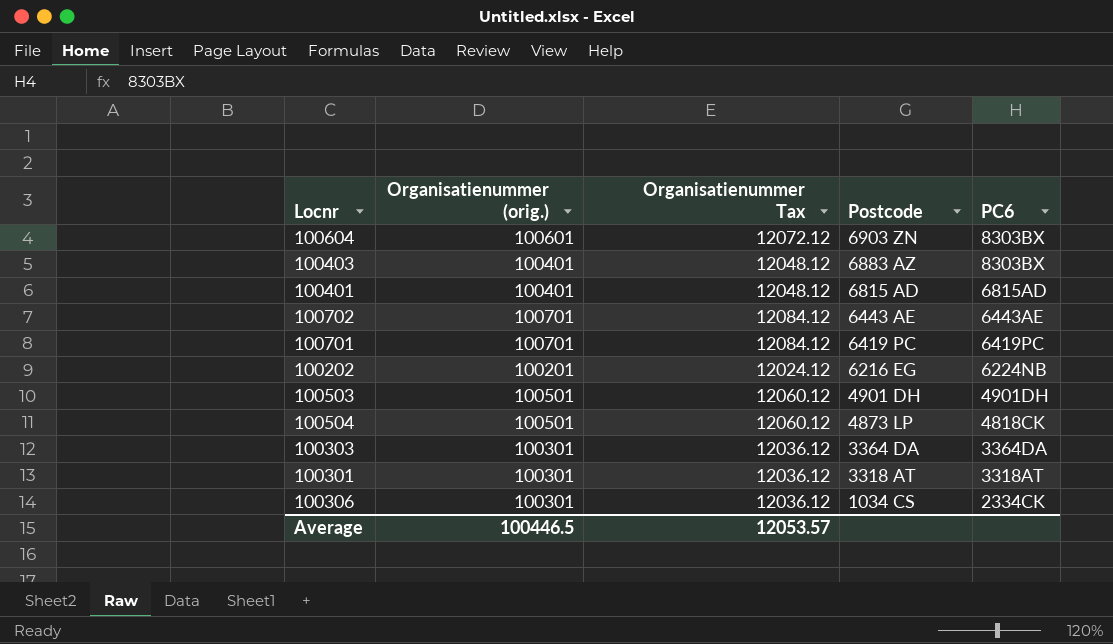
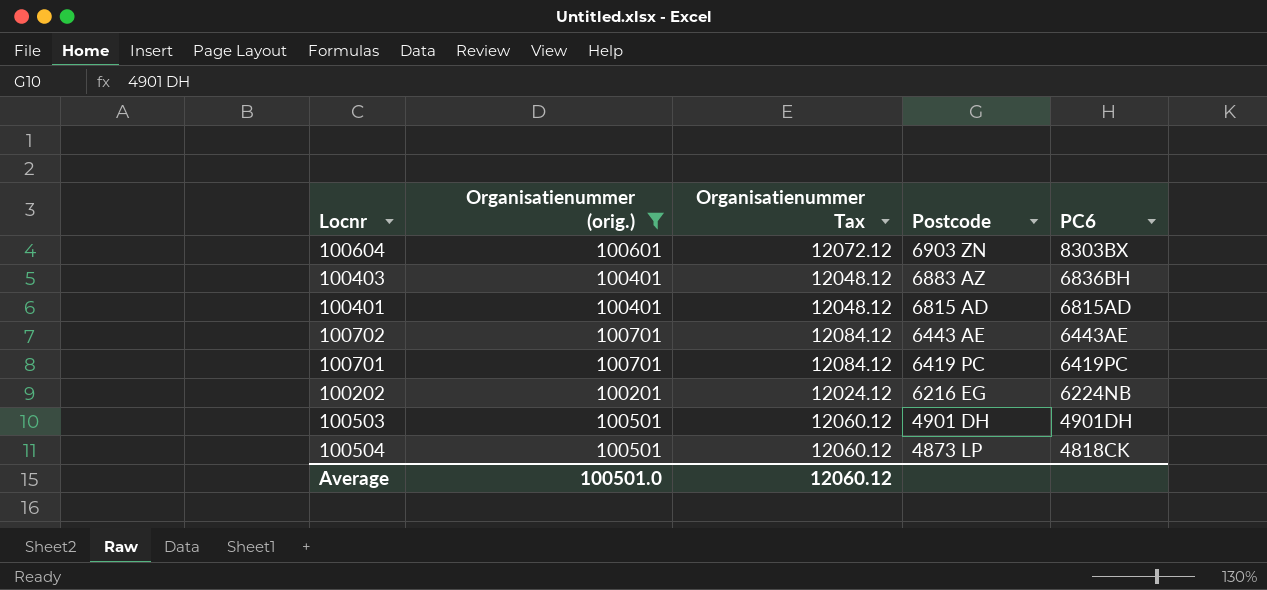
filter: none -> Organisatienummer (orig.) != 100301
100403 | PC6: 8303BX -> 6836BH
Average | Organisatienummer (orig.): 100446.5 -> 100501.0
Average | Organisatienummer Tax: 12053.57 -> 12060.12

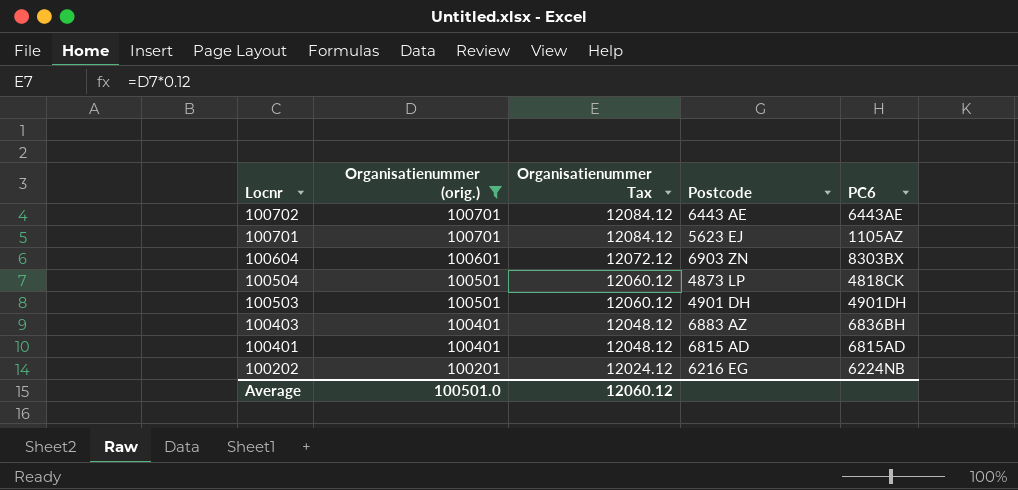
row order: Postcode descending -> Locnr descending
100701 | Postcode: 6419 PC -> 5623 EJ
100701 | PC6: 6419PC -> 1105AZ

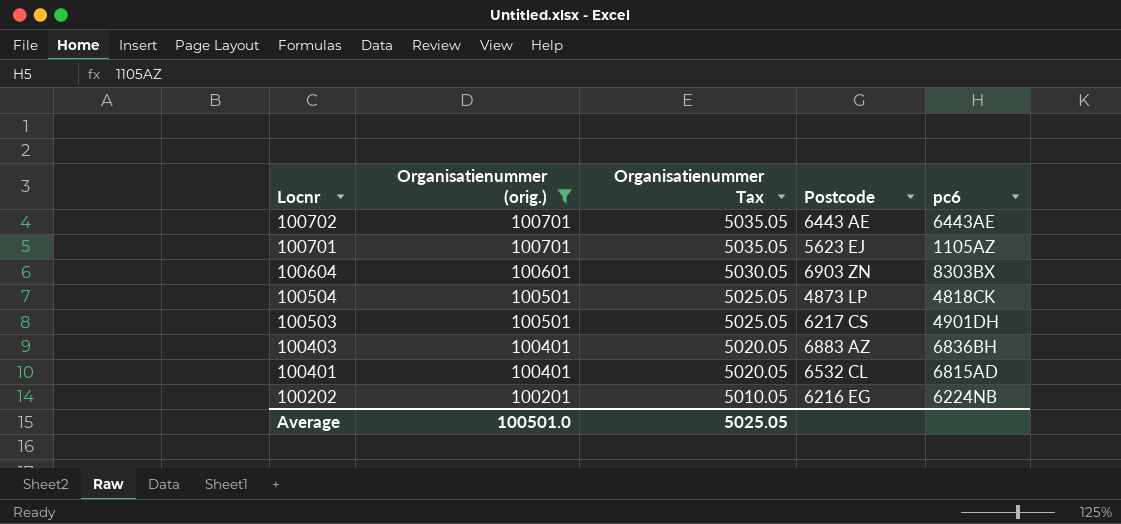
column Organisatienummer Tax | formula: [Organisatienummer (orig.)] * 0.12 -> [Organisatienummer (orig.)] * 0.05
column name: PC6 -> pc6
100503 | Postcode: 4901 DH -> 6217 CS
100401 | Postcode: 6815 AD -> 6532 CL
Average | Organisatienummer Tax: 12060.12 -> 5025.05

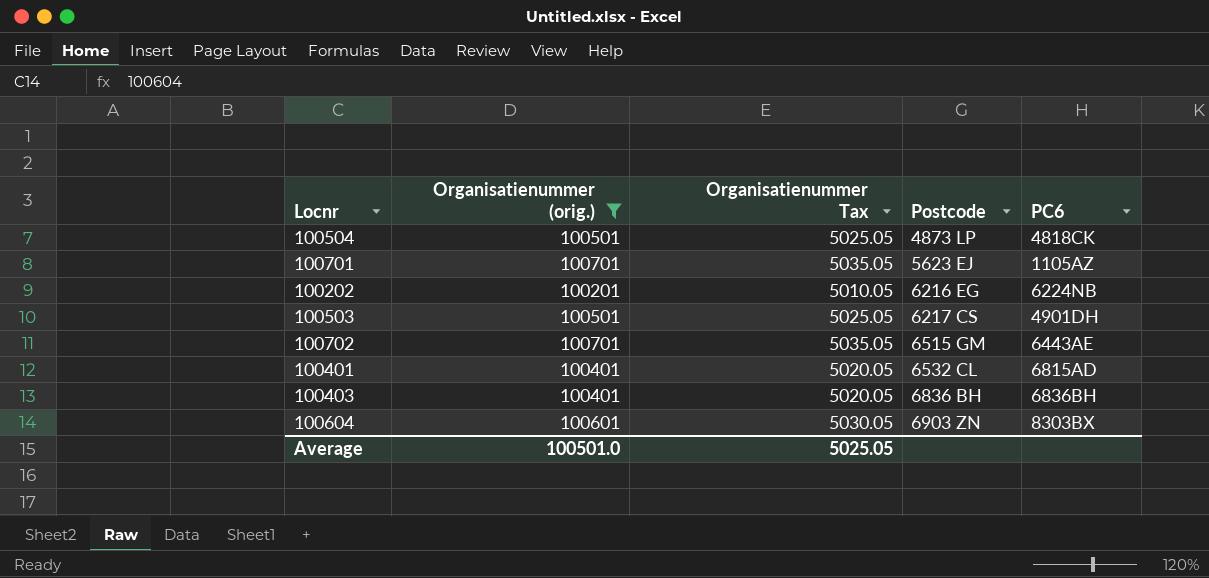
row order: Locnr descending -> Postcode ascending
column name: pc6 -> PC6
100702 | Postcode: 6443 AE -> 6515 GM
100403 | Postcode: 6883 AZ -> 6836 BH

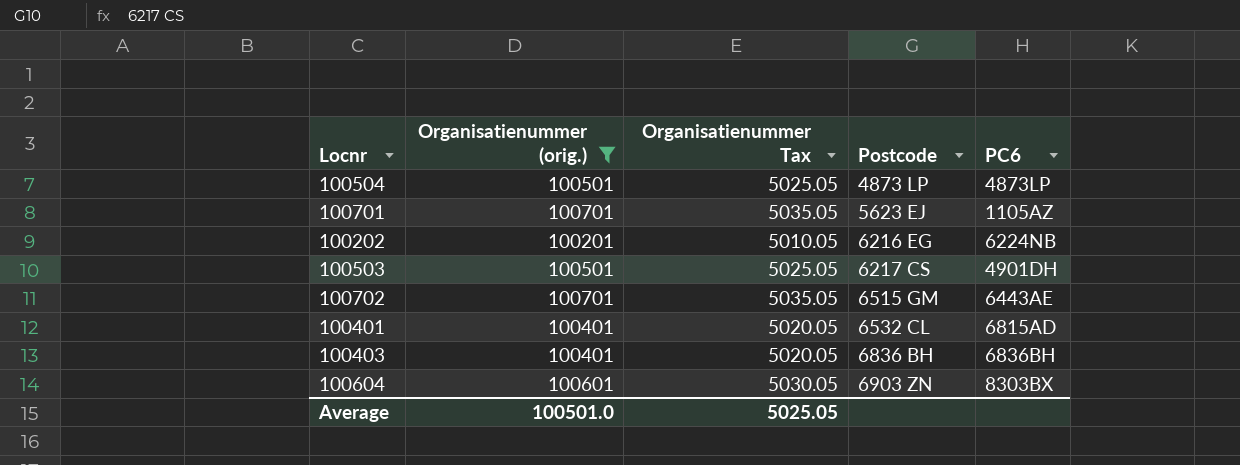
100504 | PC6: 4818CK -> 4873LP

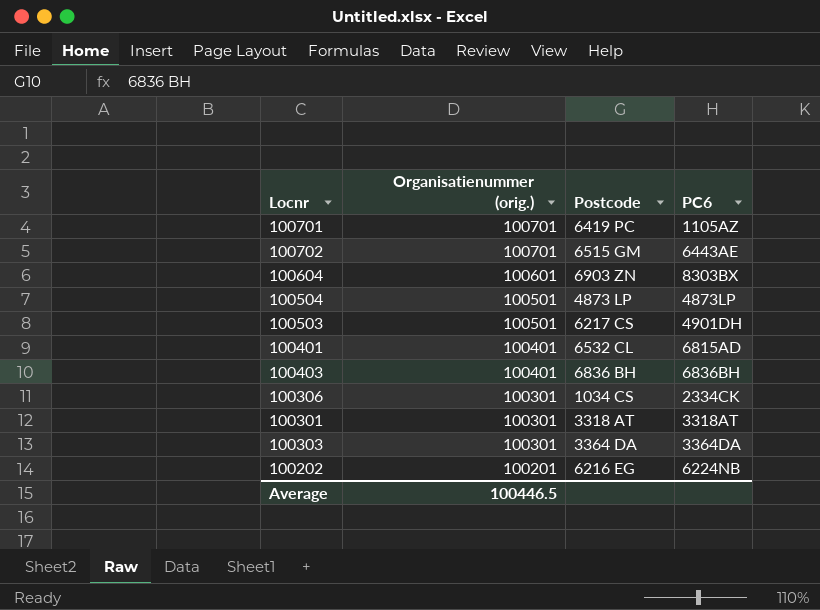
filter: Organisatienummer (orig.) != 100301 -> none
row order: Postcode ascending -> Organisatienummer (orig.) descending
column Organisatienummer Tax | formula: [Organisatienummer (orig.)] * 0.05 -> none
100701 | Postcode: 5623 EJ -> 6419 PC
Average | Organisatienummer (orig.): 100501.0 -> 100446.5

